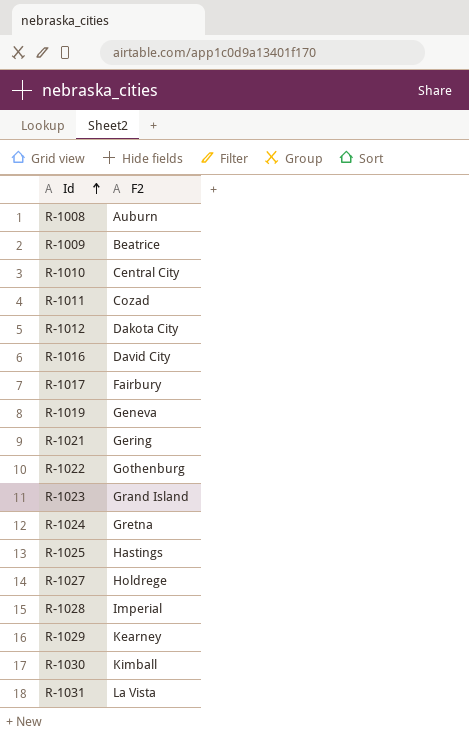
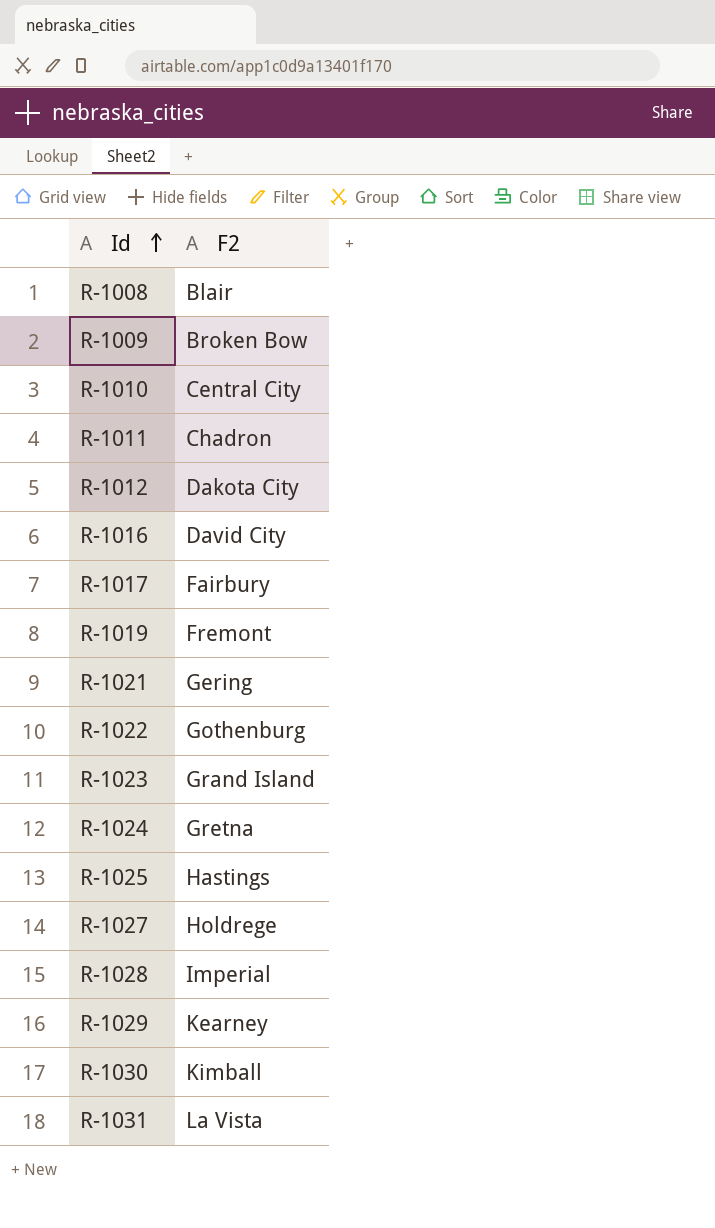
R-1008 | F2: Auburn -> Blair
R-1009 | F2: Beatrice -> Broken Bow
R-1011 | F2: Cozad -> Chadron
R-1019 | F2: Geneva -> Fremont

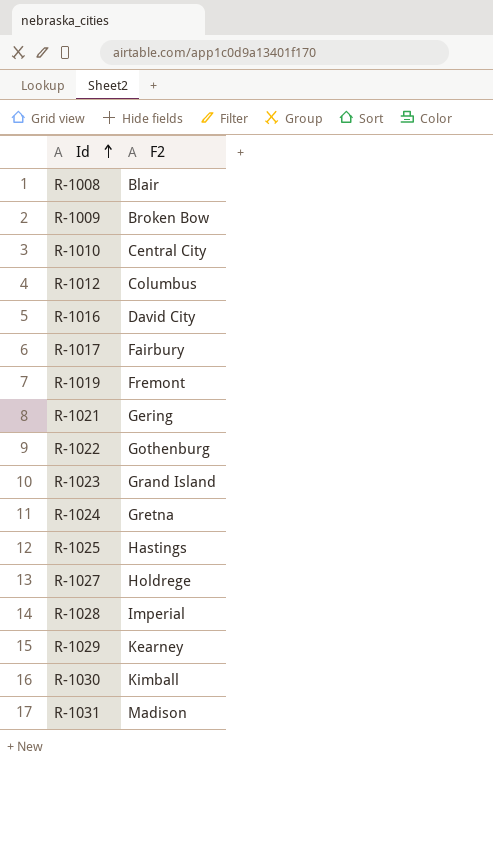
row R-1011: Chadron -> none
R-1012 | F2: Dakota City -> Columbus
R-1031 | F2: La Vista -> Madison

